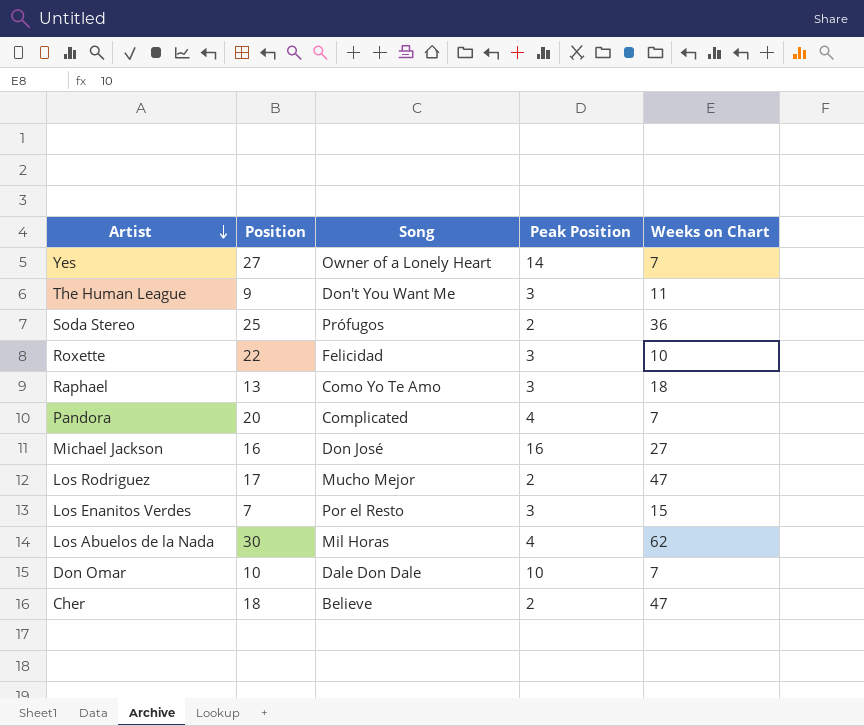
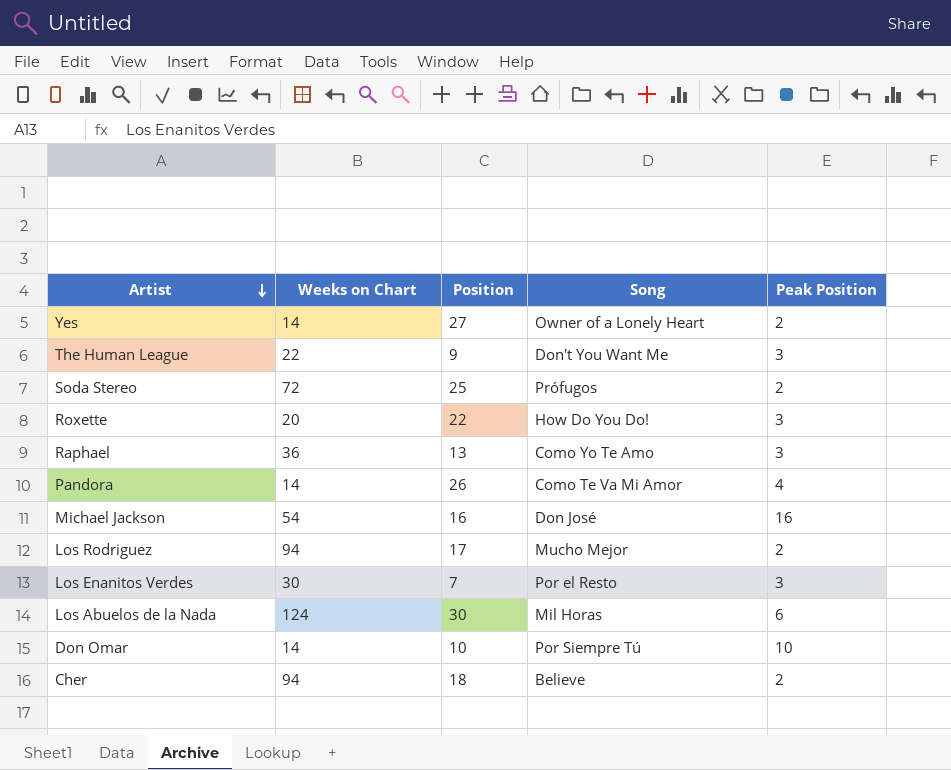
column Weeks on Chart | position: 5 -> 2
Yes | Weeks on Chart: 7 -> 14
Yes | Peak Position: 14 -> 2
The Human League | Weeks on Chart: 11 -> 22
Soda Stereo | Weeks on Chart: 36 -> 72
Roxette | Weeks on Chart: 10 -> 20
Roxette | Song: Felicidad -> How Do You Do!
Raphael | Weeks on Chart: 18 -> 36
Pandora | Weeks on Chart: 7 -> 14
Pandora | Position: 20 -> 26
Pandora | Song: Complicated -> Como Te Va Mi Amor
Michael Jackson | Weeks on Chart: 27 -> 54
Los Rodriguez | Weeks on Chart: 47 -> 94
Los Enanitos Verdes | Weeks on Chart: 15 -> 30
Los Abuelos de la Nada | Weeks on Chart: 62 -> 124
Los Abuelos de la Nada | Peak Position: 4 -> 6
Don Omar | Weeks on Chart: 7 -> 14
Don Omar | Song: Dale Don Dale -> Por Siempre Tú
Cher | Weeks on Chart: 47 -> 94

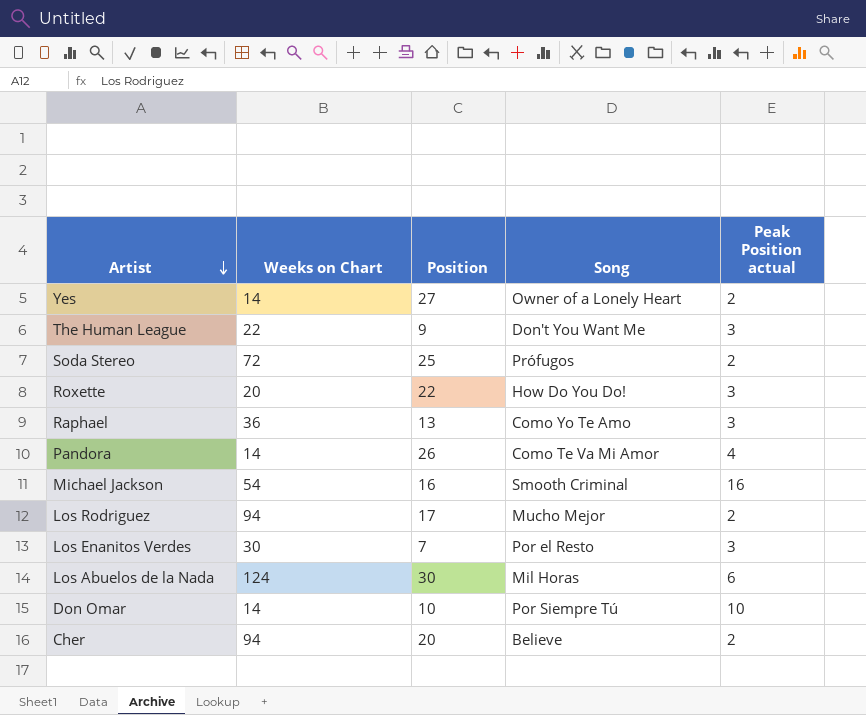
column name: Peak Position -> Peak Position actual
Michael Jackson | Song: Don José -> Smooth Criminal
Cher | Position: 18 -> 20

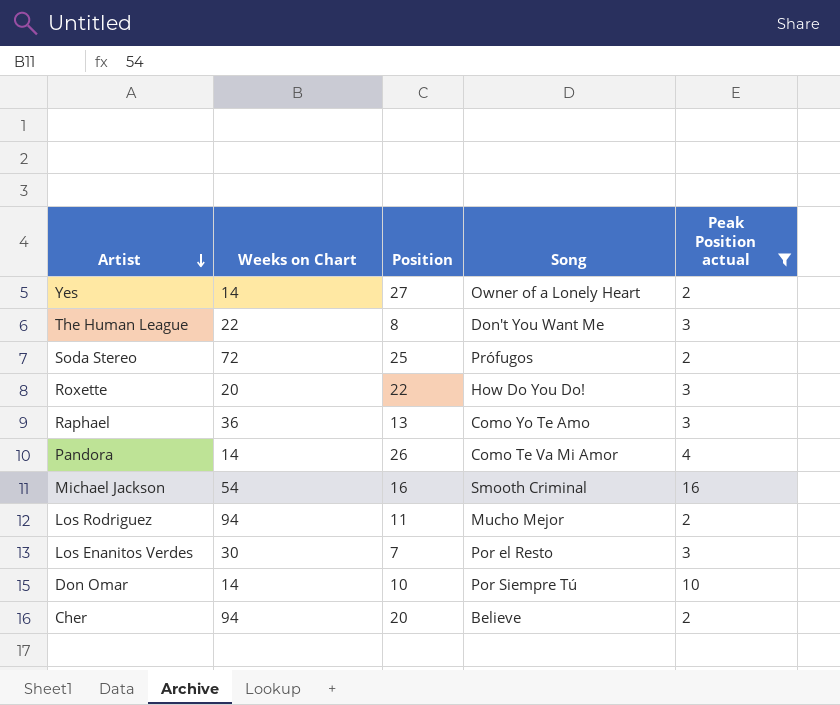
filter: none -> Peak Position actual != 6
The Human League | Position: 9 -> 8
Los Rodriguez | Position: 17 -> 11

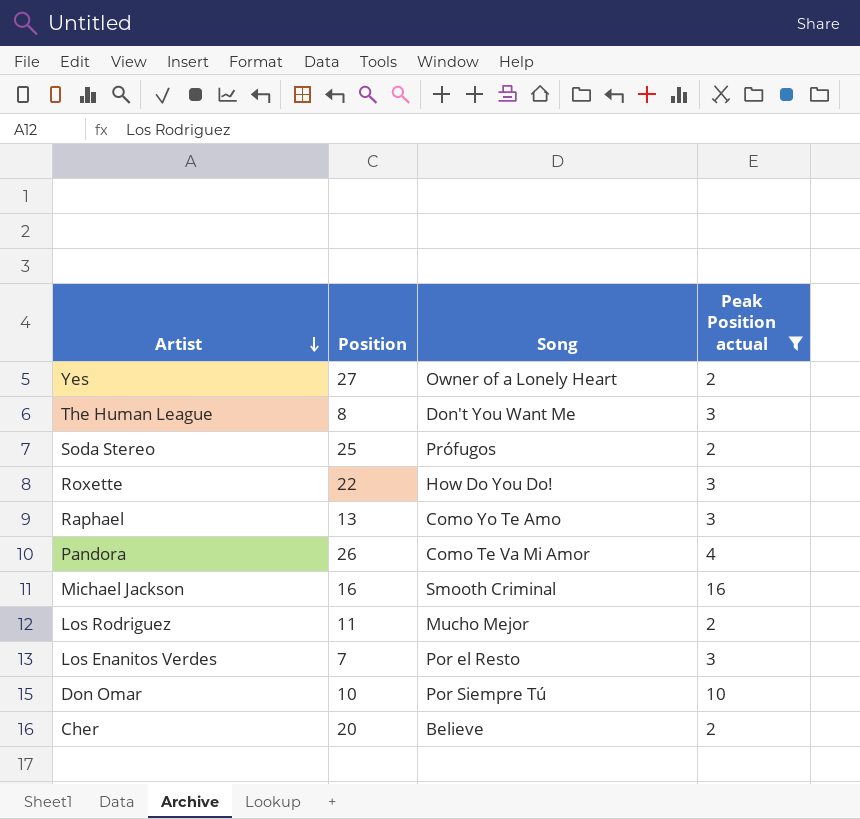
column Weeks on Chart | position: 2 -> none

